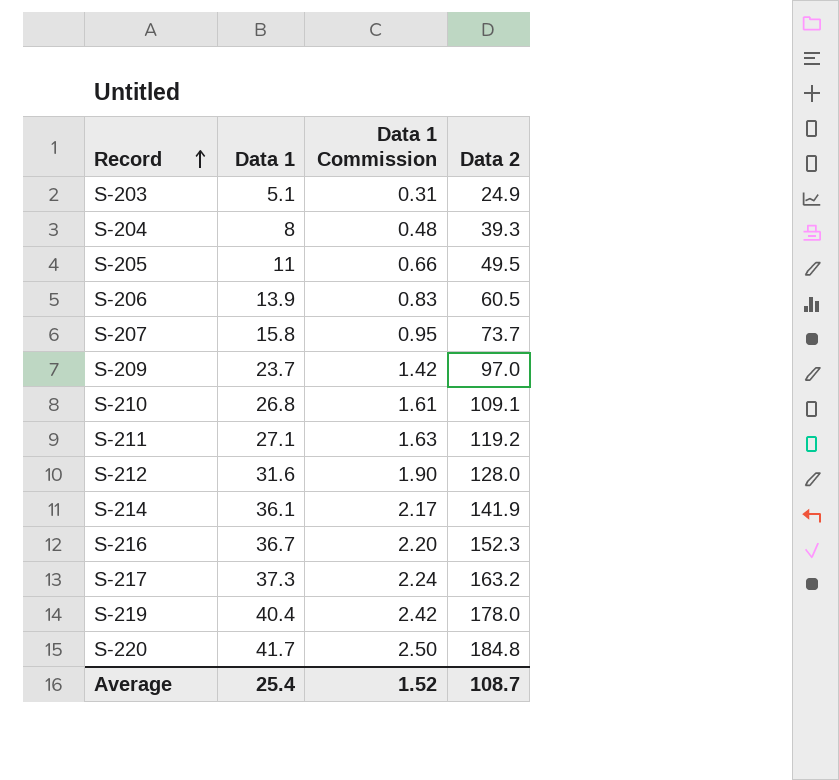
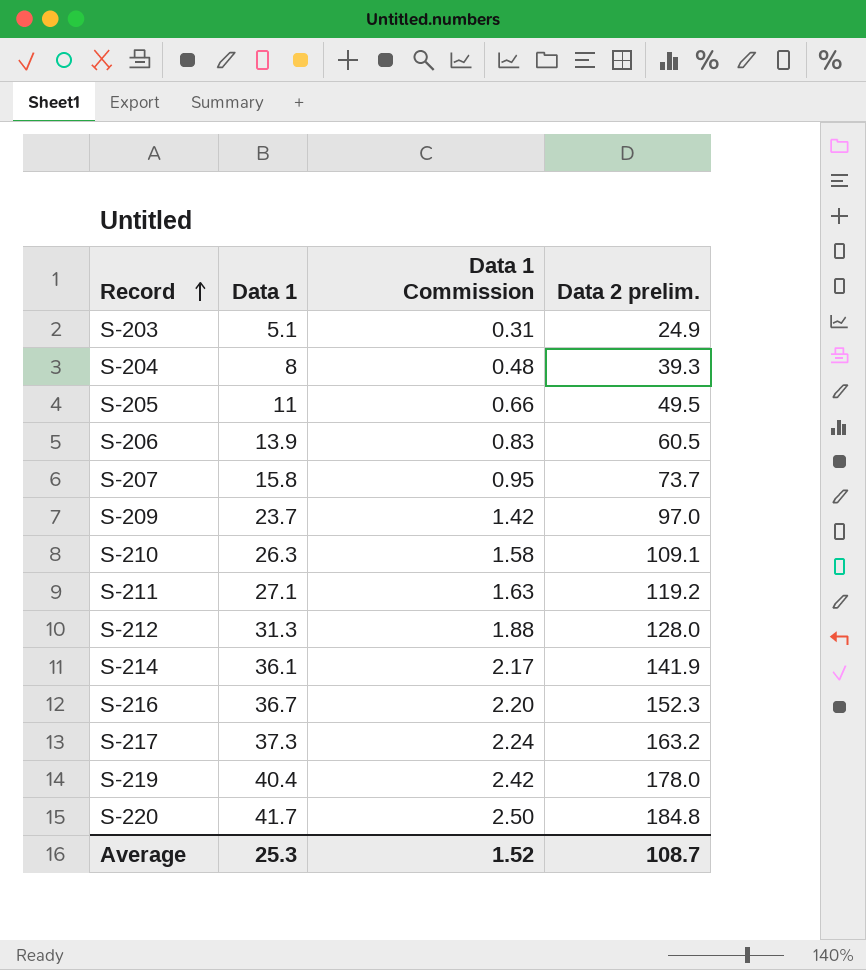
column name: Data 2 -> Data 2 prelim.
S-210 | Data 1: 26.8 -> 26.3
S-210 | Data 1 Commission: 1.61 -> 1.58
S-212 | Data 1: 31.6 -> 31.3
S-212 | Data 1 Commission: 1.90 -> 1.88
Average | Data 1: 25.4 -> 25.3

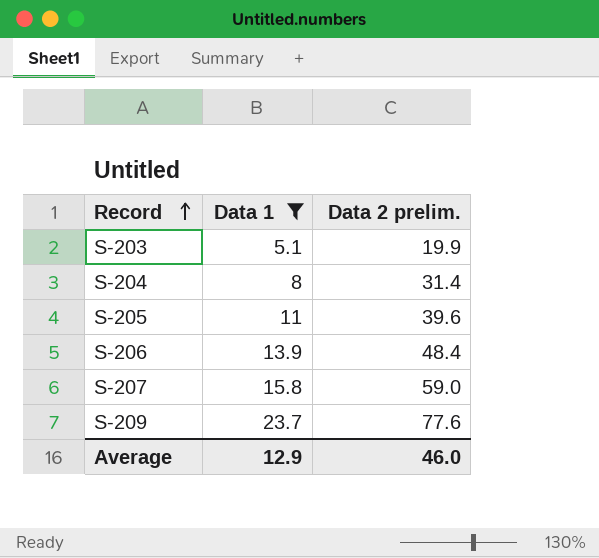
filter: none -> Data 1 <= 23.7
column Data 1 Commission | formula: [Data 1] * 0.06 -> none
S-203 | Data 2 prelim.: 24.9 -> 19.9
S-204 | Data 2 prelim.: 39.3 -> 31.4
S-205 | Data 2 prelim.: 49.5 -> 39.6
S-206 | Data 2 prelim.: 60.5 -> 48.4
S-207 | Data 2 prelim.: 73.7 -> 59.0
S-209 | Data 2 prelim.: 97.0 -> 77.6
Average | Data 1: 25.3 -> 12.9
Average | Data 2 prelim.: 108.7 -> 46.0

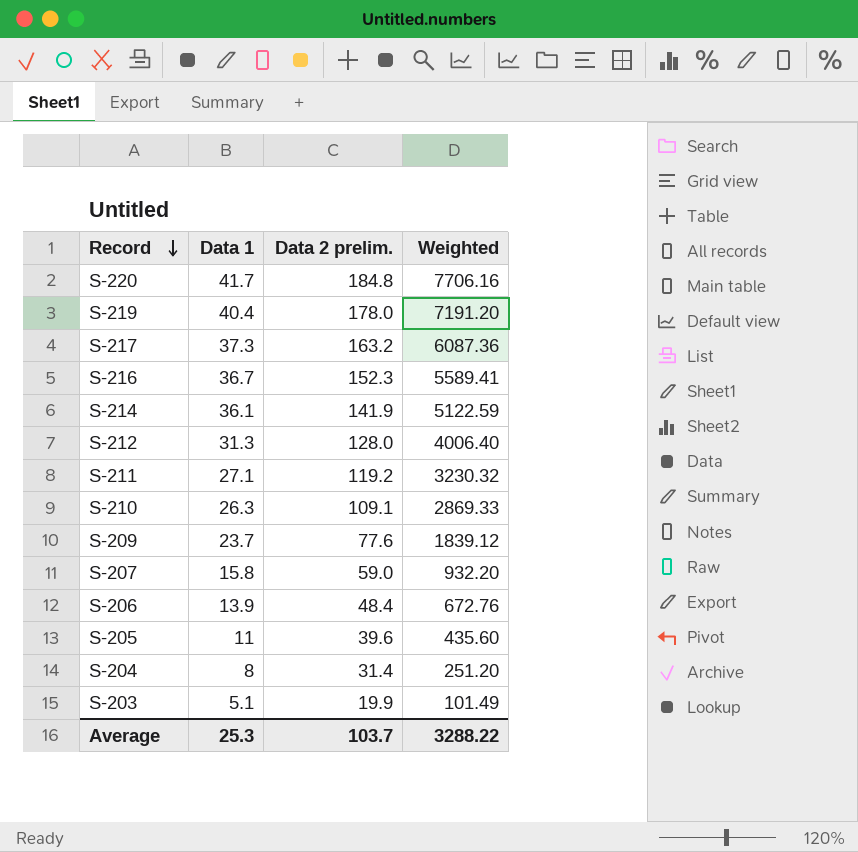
filter: Data 1 <= 23.7 -> none
row order: Record ascending -> Record descending
column Weighted | formula: none -> [Data 1] * [Data 2 prelim.]
Average | Data 1: 12.9 -> 25.3
Average | Data 2 prelim.: 46.0 -> 103.7

